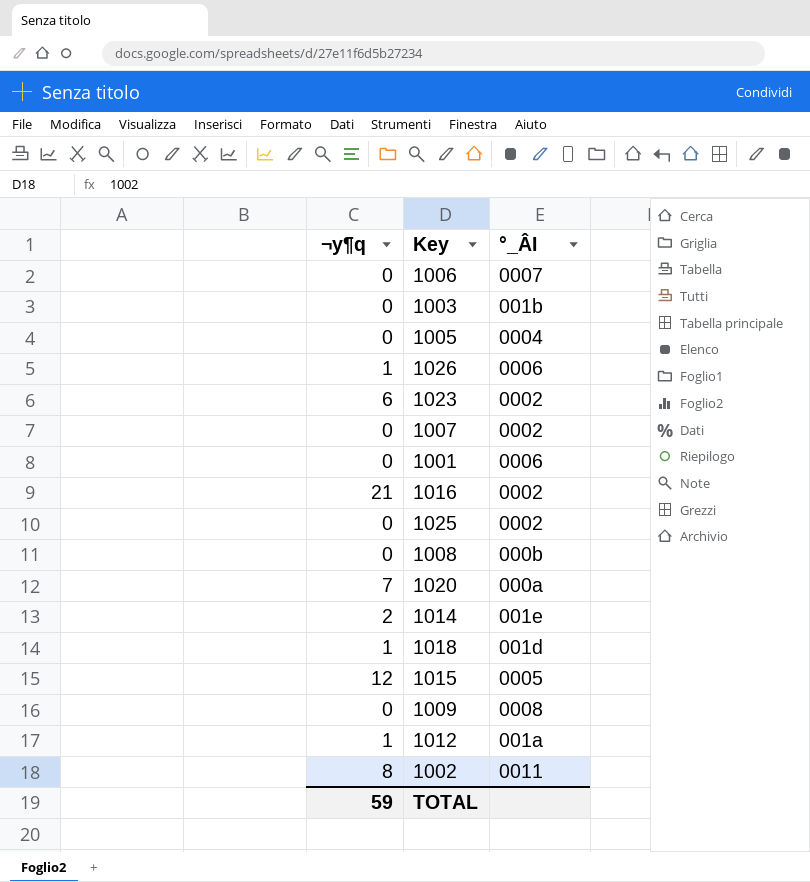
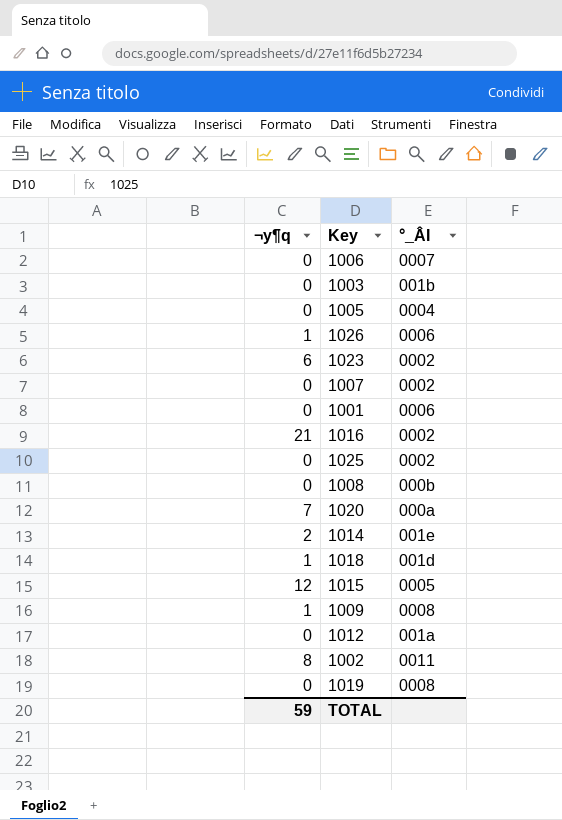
1009 | ¬y¶q: 0 -> 1
1012 | ¬y¶q: 1 -> 0
row 1019: none -> 0 | 0008

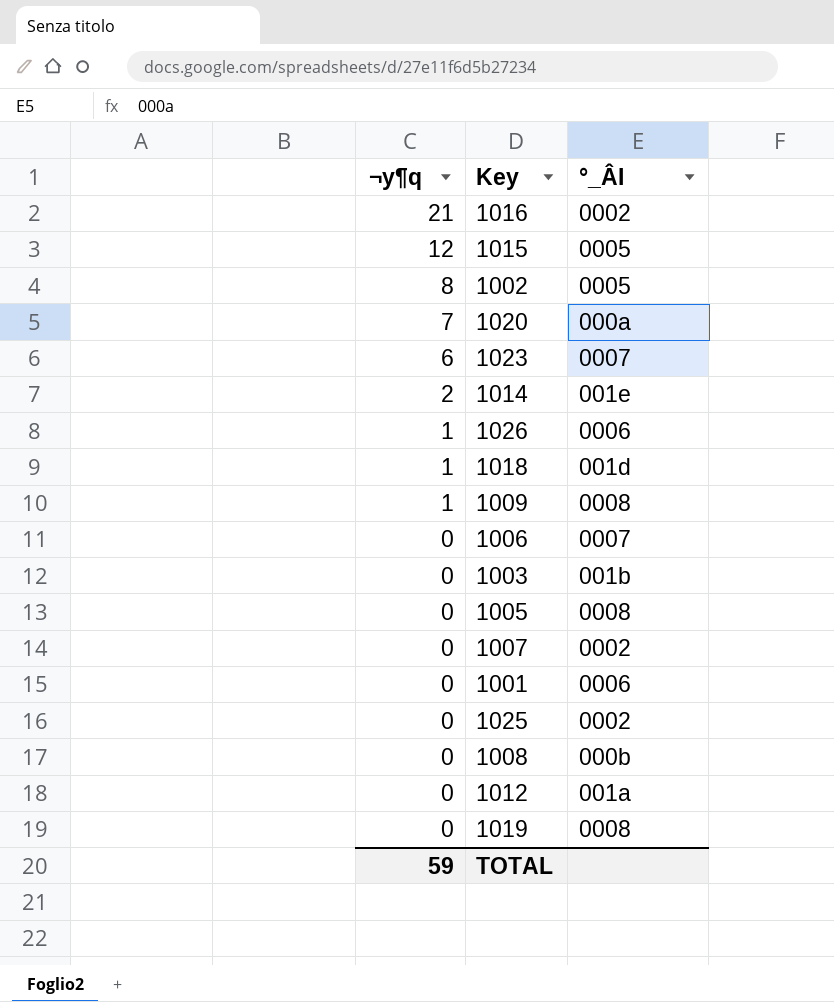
row order: none -> ¬y¶q descending
1002 | °_ÂI: 0011 -> 0005
1023 | °_ÂI: 0002 -> 0007
1005 | °_ÂI: 0004 -> 0008

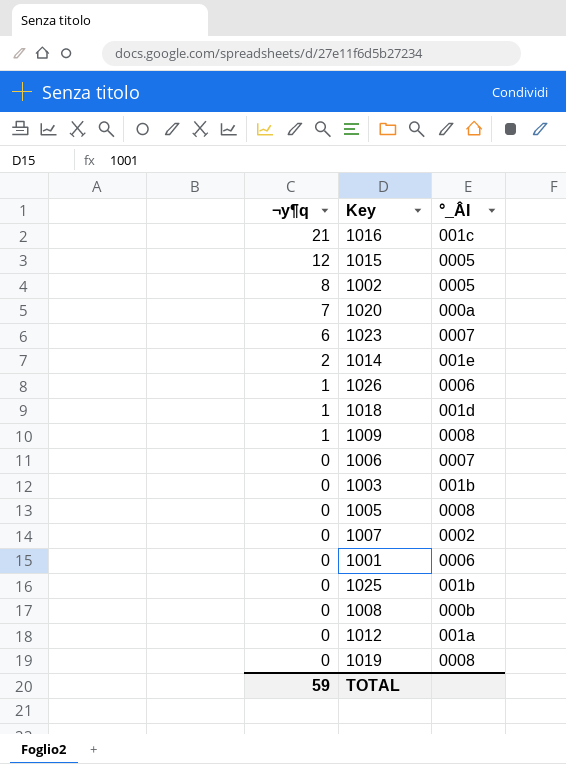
1016 | °_ÂI: 0002 -> 001c
1025 | °_ÂI: 0002 -> 001b

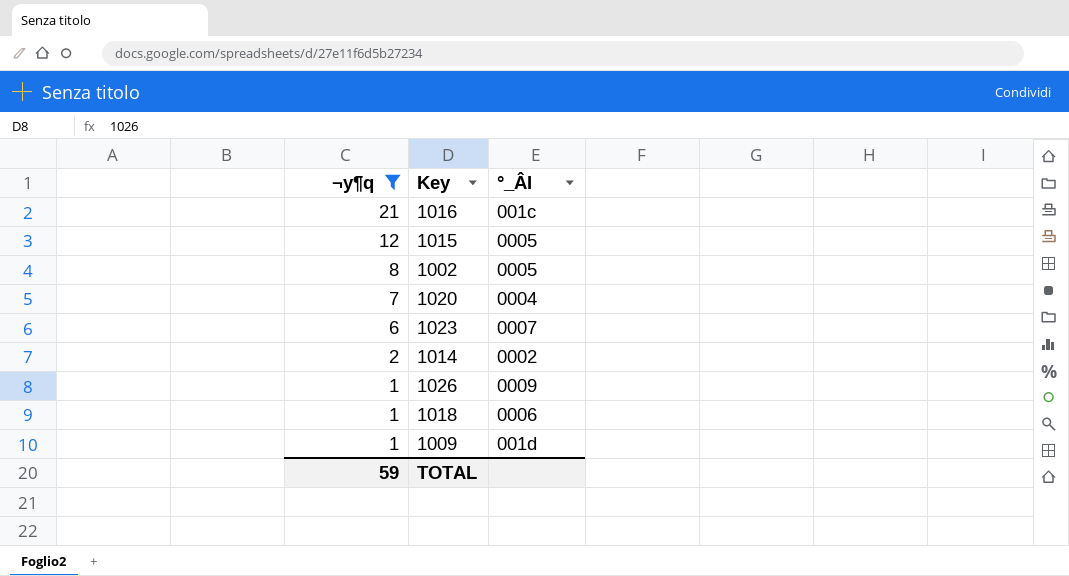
filter: none -> ¬y¶q != 0
1020 | °_ÂI: 000a -> 0004
1014 | °_ÂI: 001e -> 0002
1026 | °_ÂI: 0006 -> 0009
1018 | °_ÂI: 001d -> 0006
1009 | °_ÂI: 0008 -> 001d

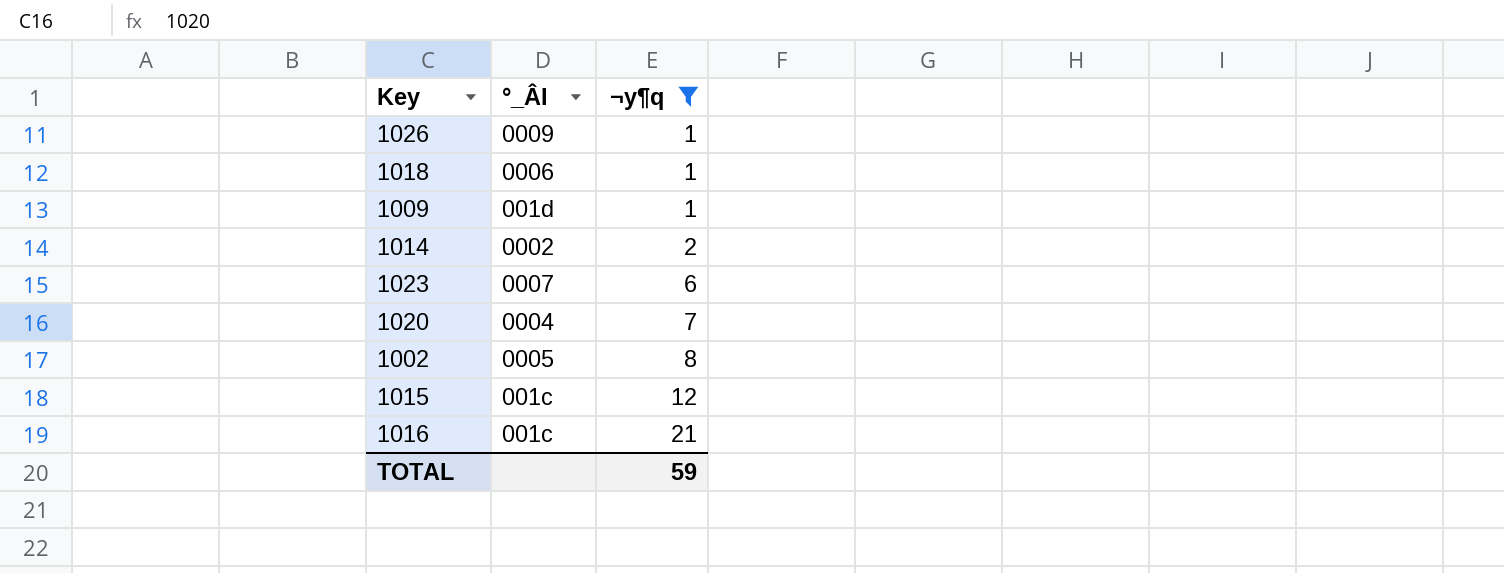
row order: ¬y¶q descending -> ¬y¶q ascending
column ¬y¶q | position: 1 -> 3
1015 | °_ÂI: 0005 -> 001c

